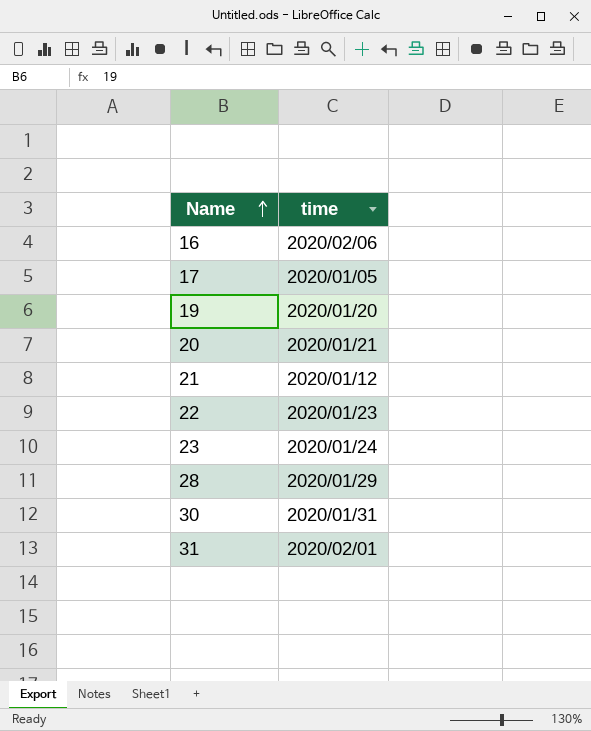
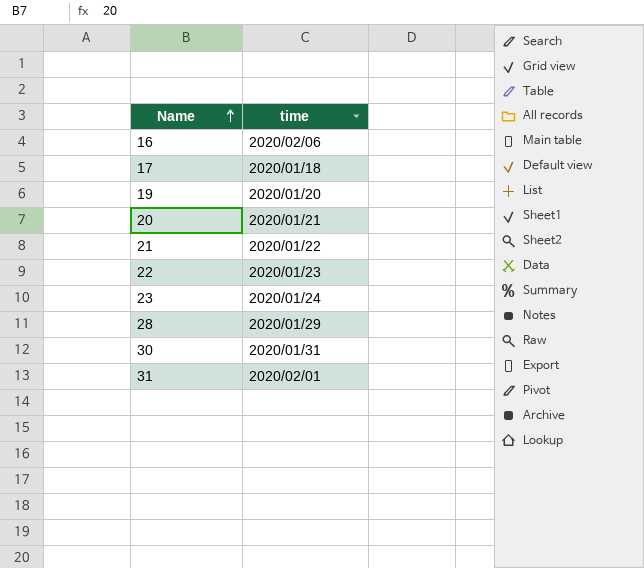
17 | time: 2020/01/05 -> 2020/01/18
21 | time: 2020/01/12 -> 2020/01/22

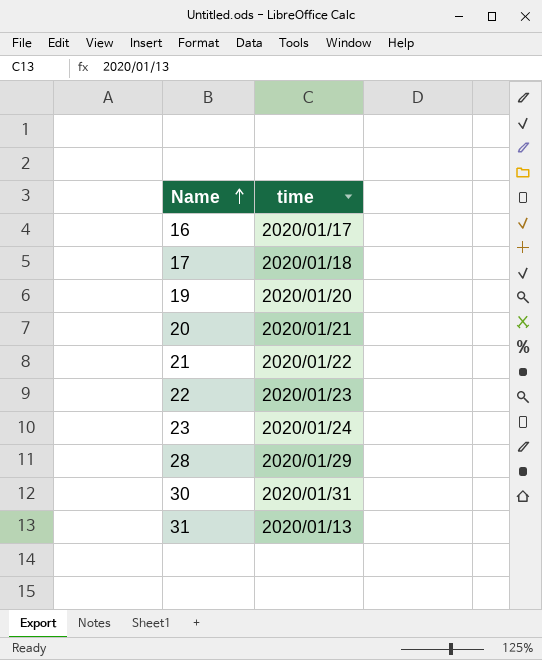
16 | time: 2020/02/06 -> 2020/01/17
31 | time: 2020/02/01 -> 2020/01/13

